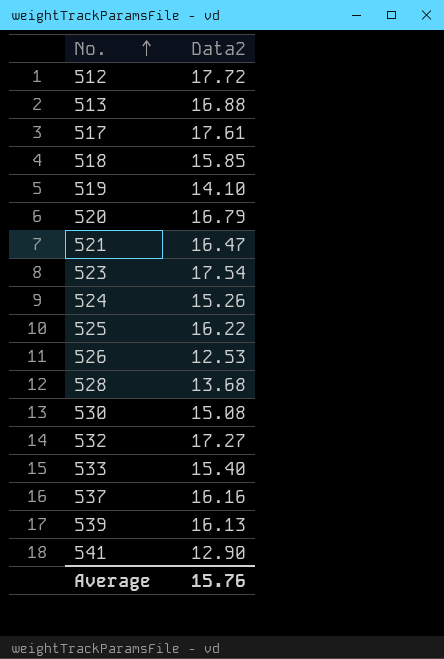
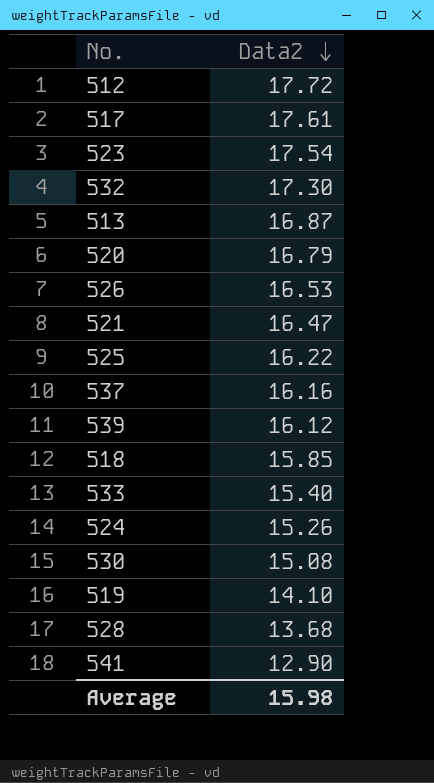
row order: No. ascending -> Data2 descending
532 | Data2: 17.27 -> 17.30
513 | Data2: 16.88 -> 16.87
526 | Data2: 12.53 -> 16.53
539 | Data2: 16.13 -> 16.12
Average | Data2: 15.76 -> 15.98

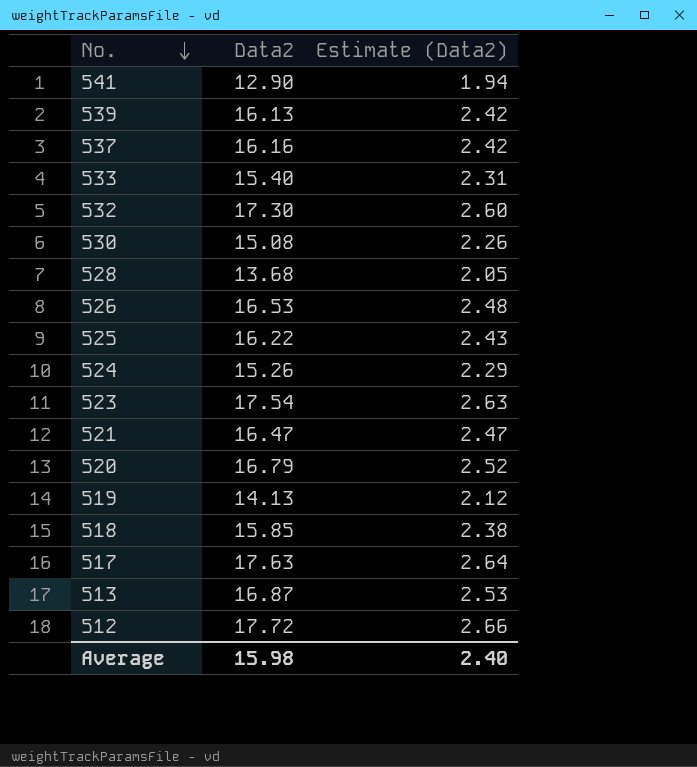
row order: Data2 descending -> No. descending
column Estimate (Data2) | formula: none -> [Data2] * 0.15
539 | Data2: 16.12 -> 16.13
519 | Data2: 14.10 -> 14.13
517 | Data2: 17.61 -> 17.63

